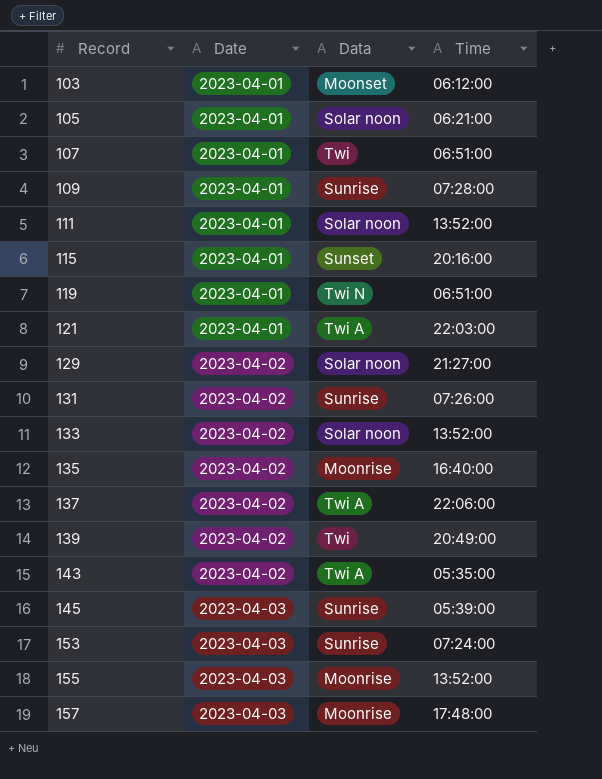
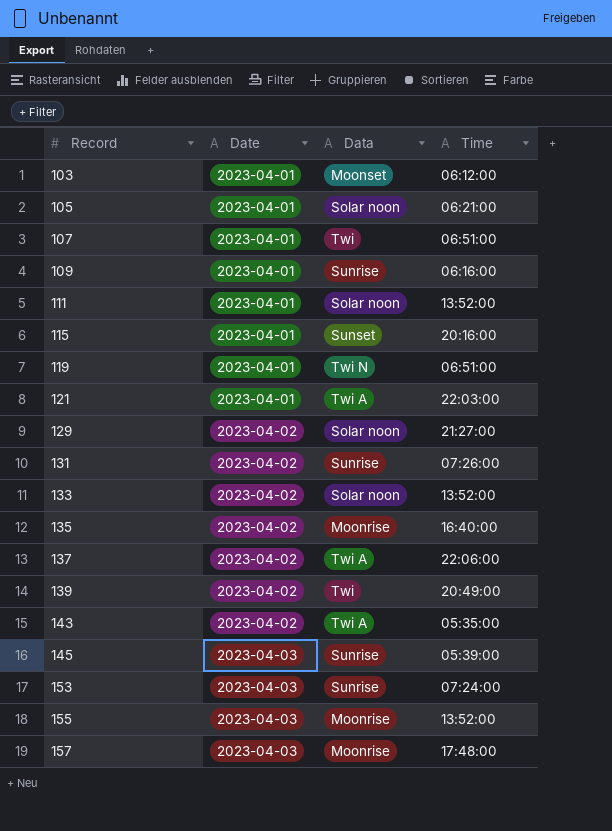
109 | Time: 07:28:00 -> 06:16:00

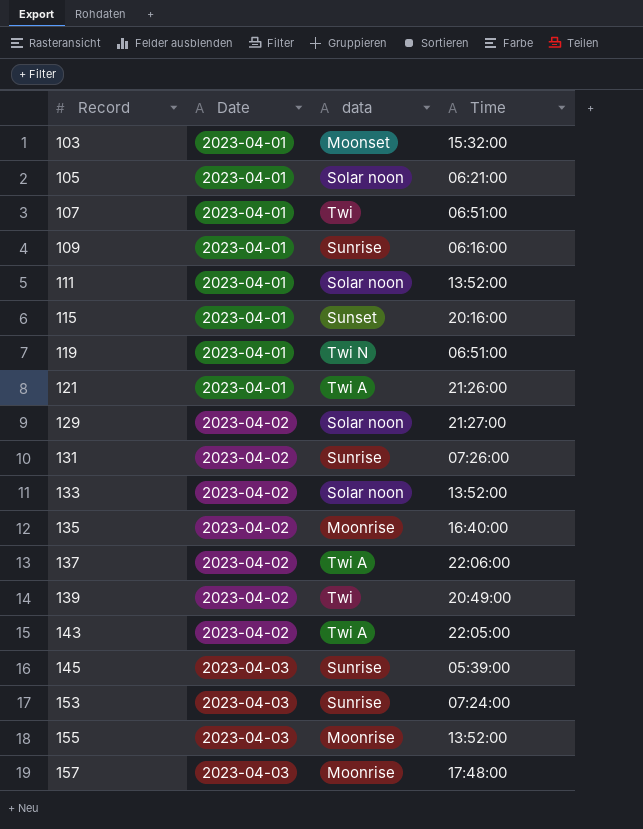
column name: Data -> data
103 | Time: 06:12:00 -> 15:32:00
121 | Time: 22:03:00 -> 21:26:00
143 | Time: 05:35:00 -> 22:05:00

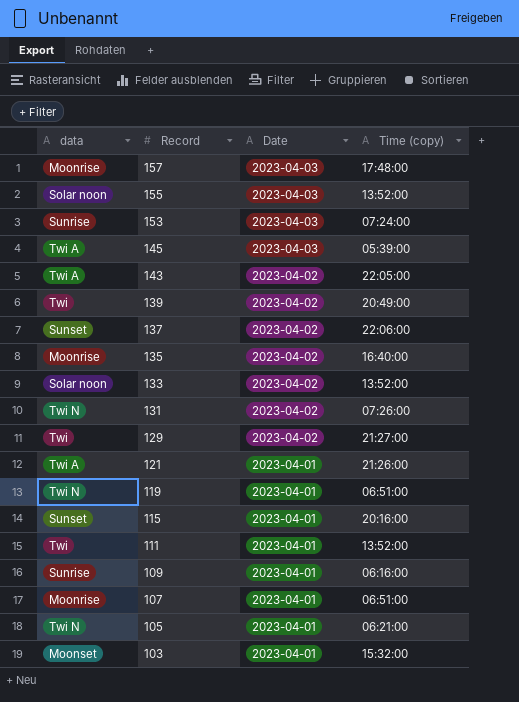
row order: Record ascending -> Record descending
column data | position: 3 -> 1
column name: Time -> Time (copy)
155 | data: Moonrise -> Solar noon
145 | data: Sunrise -> Twi A
137 | data: Twi A -> Sunset
131 | data: Sunrise -> Twi N
129 | data: Solar noon -> Twi
111 | data: Solar noon -> Twi
107 | data: Twi -> Moonrise
105 | data: Solar noon -> Twi N

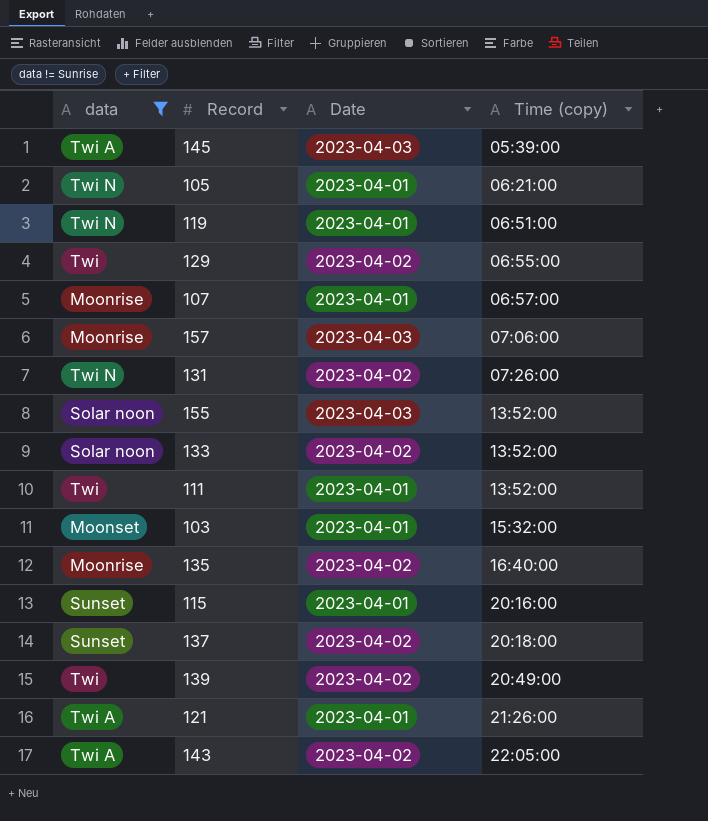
filter: none -> data != Sunrise
row order: Record descending -> Time (copy) ascending
129 | Time (copy): 21:27:00 -> 06:55:00
107 | Time (copy): 06:51:00 -> 06:57:00
157 | Time (copy): 17:48:00 -> 07:06:00
137 | Time (copy): 22:06:00 -> 20:18:00

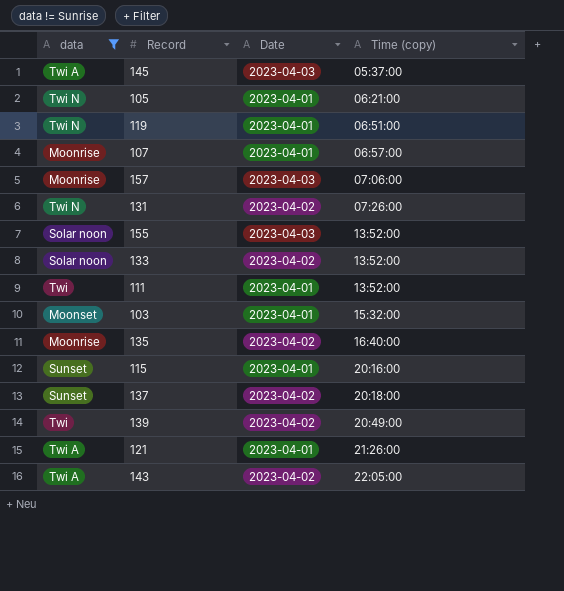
row 129: Twi | 2023-04-02 | 06:55:00 -> none
145 | Time (copy): 05:39:00 -> 05:37:00

